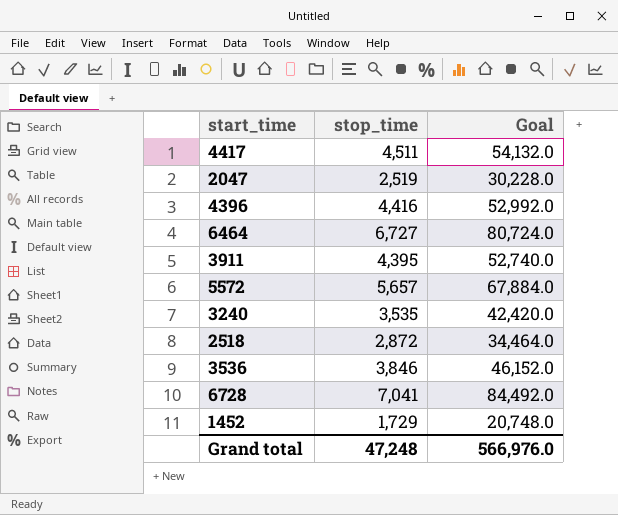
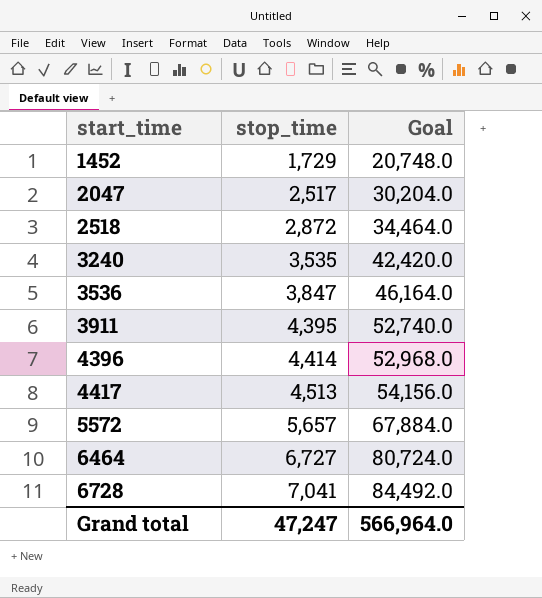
row order: none -> start_time ascending
2047 | stop_time: 2,519 -> 2,517
2047 | Goal: 30,228.0 -> 30,204.0
3536 | stop_time: 3,846 -> 3,847
3536 | Goal: 46,152.0 -> 46,164.0
4396 | stop_time: 4,416 -> 4,414
4396 | Goal: 52,992.0 -> 52,968.0
4417 | stop_time: 4,511 -> 4,513
4417 | Goal: 54,132.0 -> 54,156.0
Grand total | stop_time: 47,248 -> 47,247
Grand total | Goal: 566,976.0 -> 566,964.0

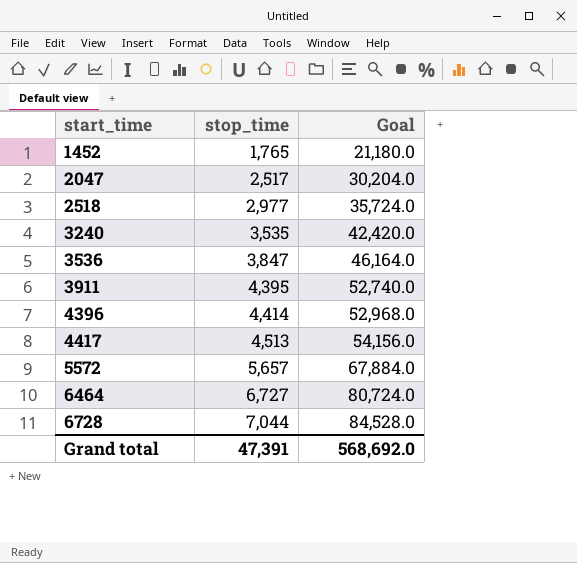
1452 | stop_time: 1,729 -> 1,765
1452 | Goal: 20,748.0 -> 21,180.0
2518 | stop_time: 2,872 -> 2,977
2518 | Goal: 34,464.0 -> 35,724.0
6728 | stop_time: 7,041 -> 7,044
6728 | Goal: 84,492.0 -> 84,528.0
Grand total | stop_time: 47,247 -> 47,391
Grand total | Goal: 566,964.0 -> 568,692.0

